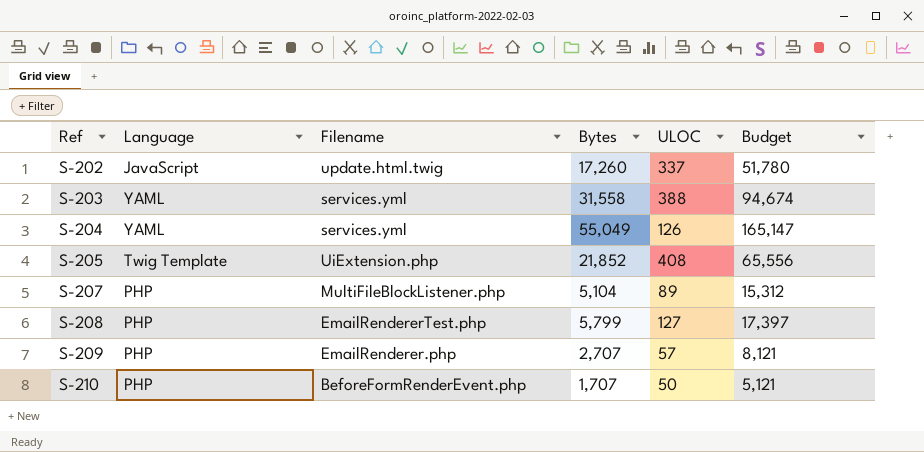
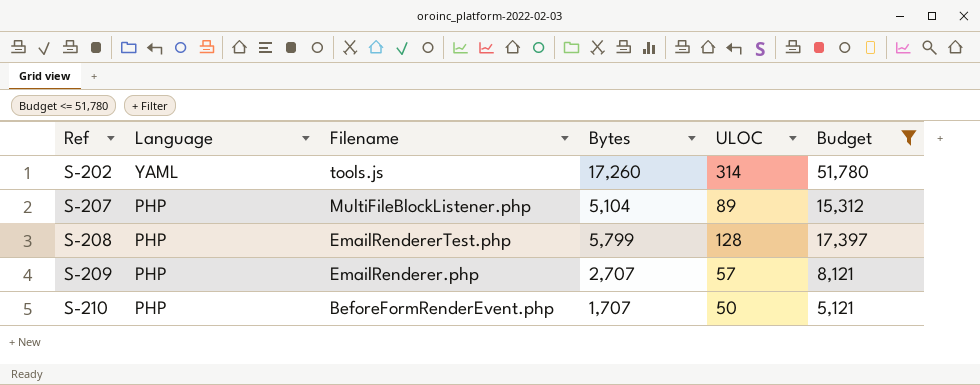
filter: none -> Budget <= 51,780
S-202 | Language: JavaScript -> YAML
S-202 | Filename: update.html.twig -> tools.js
S-202 | ULOC: 337 -> 314
S-208 | ULOC: 127 -> 128

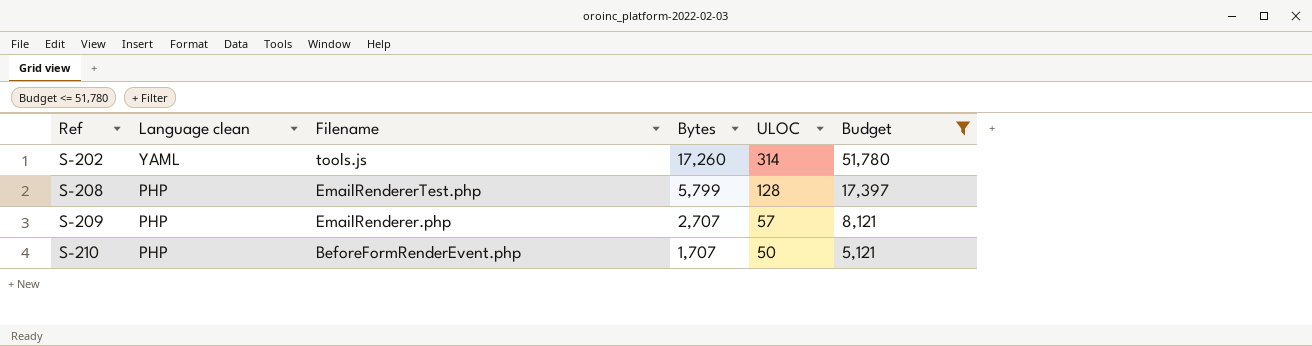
column name: Language -> Language clean
row S-207: PHP | MultiFileBlockListener.php | 5,104 | 89 | 15,312 -> none

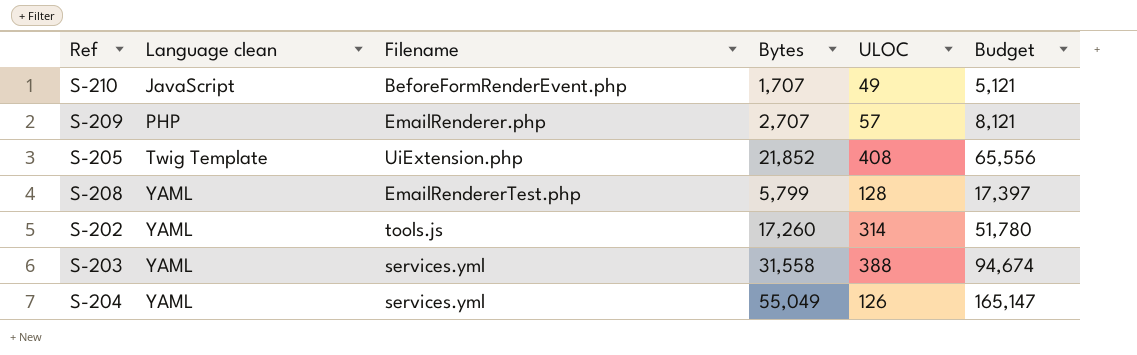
filter: Budget <= 51,780 -> none
row order: Ref ascending -> Language clean ascending
S-210 | Language clean: PHP -> JavaScript
S-210 | ULOC: 50 -> 49
S-208 | Language clean: PHP -> YAML

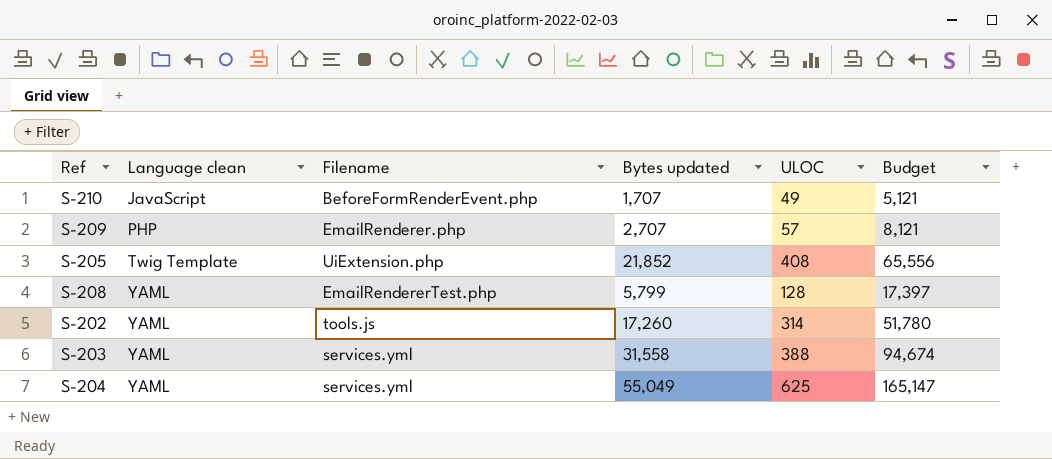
column name: Bytes -> Bytes updated
S-204 | ULOC: 126 -> 625

